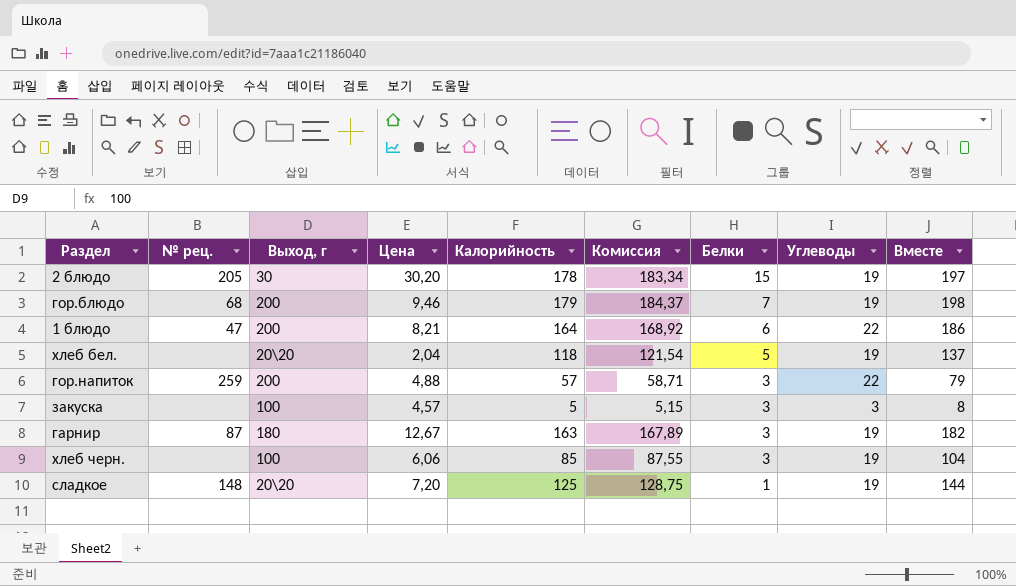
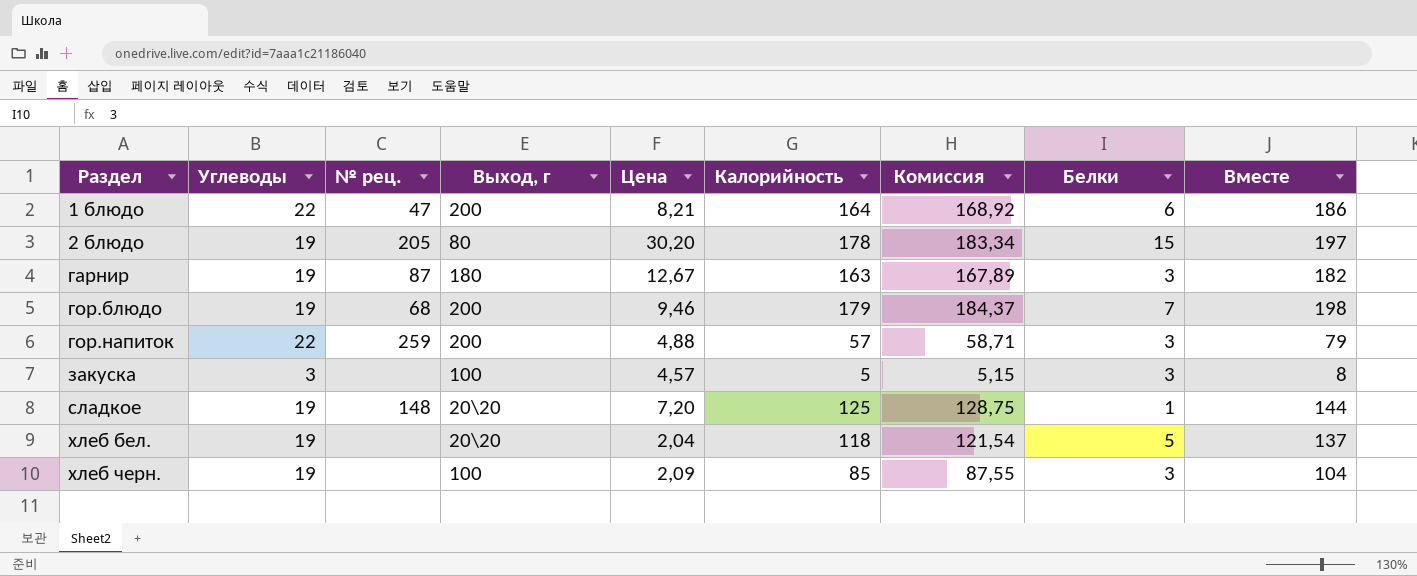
row order: Белки descending -> Раздел ascending
column Углеводы | position: 8 -> 2
2 блюдо | Выход, г: 30 -> 80
хлеб черн. | Цена: 6,06 -> 2,09

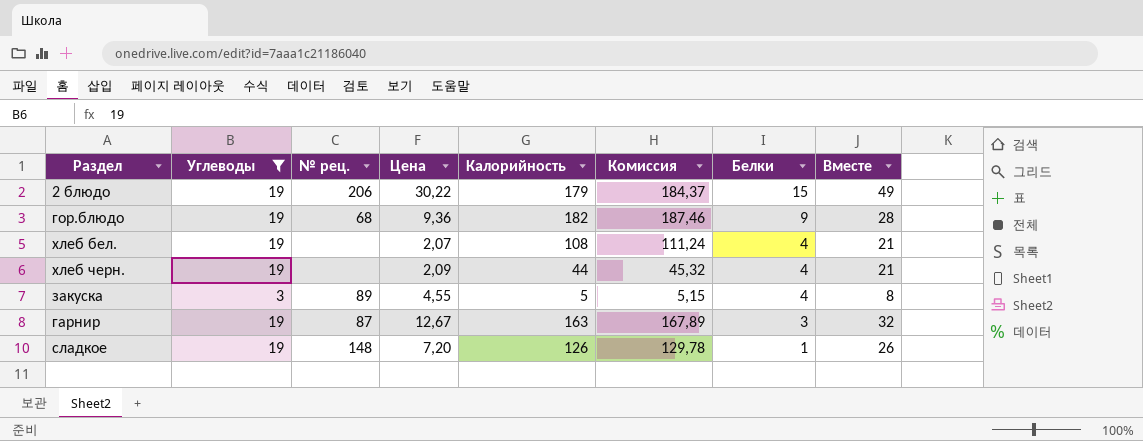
filter: none -> Углеводы != 22
row order: Раздел ascending -> Белки descending
column Выход, г | position: 4 -> none
column Вместе | formula: [Углеводы] + [Калорийность] -> [Углеводы] + [Цена]
2 блюдо | № рец.: 205 -> 206
2 блюдо | Цена: 30,20 -> 30,22
2 блюдо | Калорийность: 178 -> 179
2 блюдо | Комиссия: 183,34 -> 184,37
гор.блюдо | Цена: 9,46 -> 9,36
гор.блюдо | Калорийность: 179 -> 182
гор.блюдо | Комиссия: 184,37 -> 187,46
гор.блюдо | Белки: 7 -> 9
хлеб бел. | Цена: 2,04 -> 2,07
хлеб бел. | Калорийность: 118 -> 108
хлеб бел. | Комиссия: 121,54 -> 111,24
хлеб бел. | Белки: 5 -> 4
хлеб черн. | Калорийность: 85 -> 44
хлеб черн. | Комиссия: 87,55 -> 45,32
хлеб черн. | Белки: 3 -> 4
закуска | № рец.: none -> 89
закуска | Цена: 4,57 -> 4,55
закуска | Белки: 3 -> 4
сладкое | Калорийность: 125 -> 126
сладкое | Комиссия: 128,75 -> 129,78

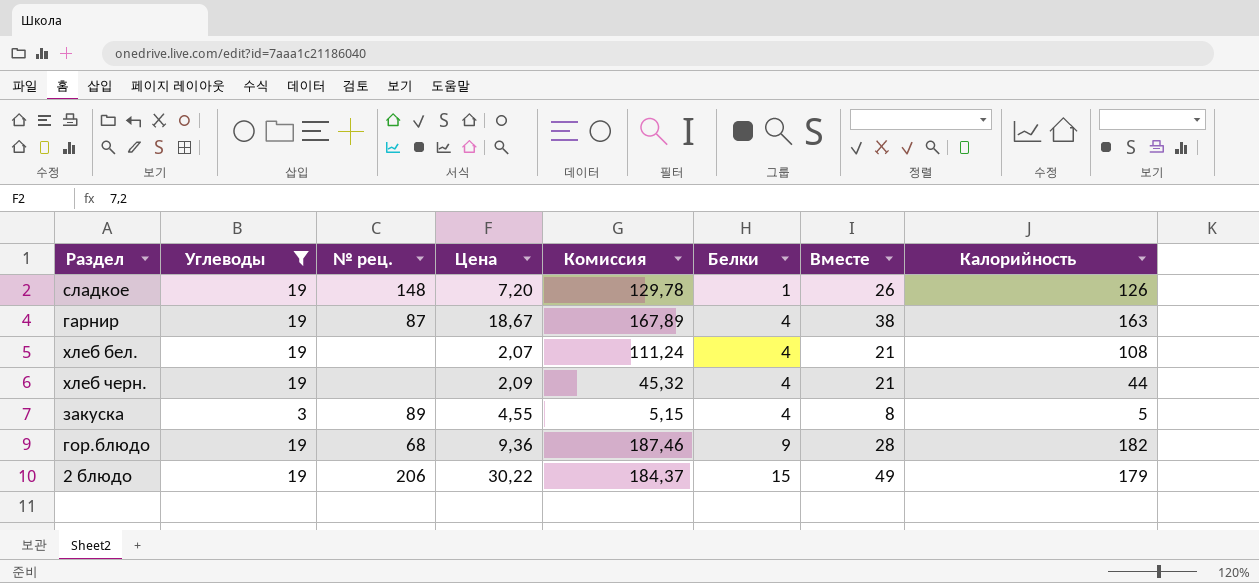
row order: Белки descending -> Белки ascending
column Калорийность | position: 5 -> 8
гарнир | Цена: 12,67 -> 18,67
гарнир | Белки: 3 -> 4
гарнир | Вместе: 32 -> 38

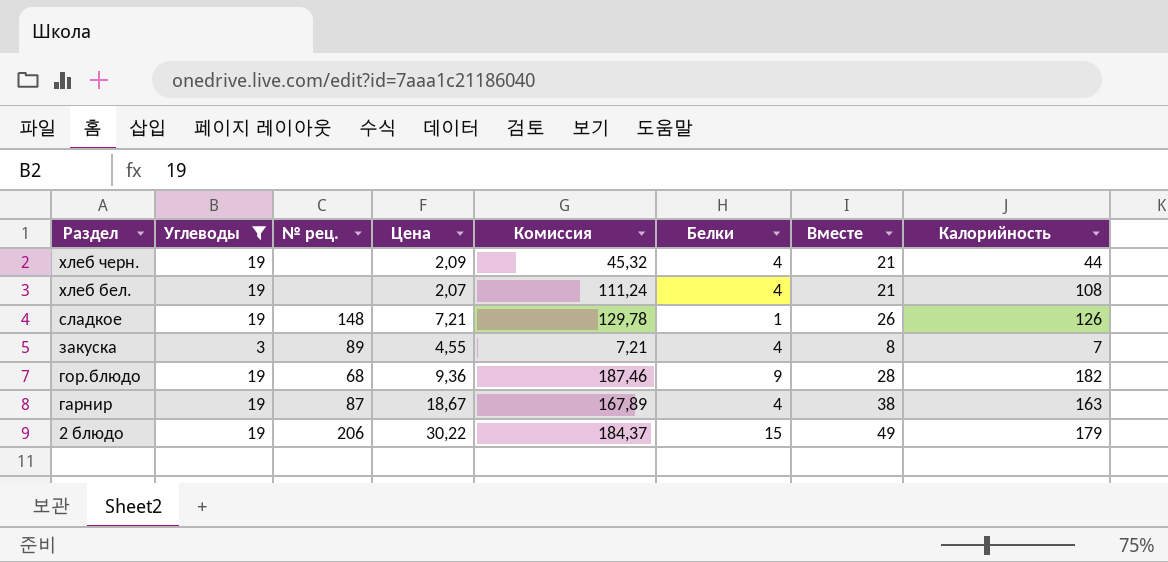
row order: Белки ascending -> Раздел descending
сладкое | Цена: 7,20 -> 7,21
закуска | Комиссия: 5,15 -> 7,21
закуска | Калорийность: 5 -> 7

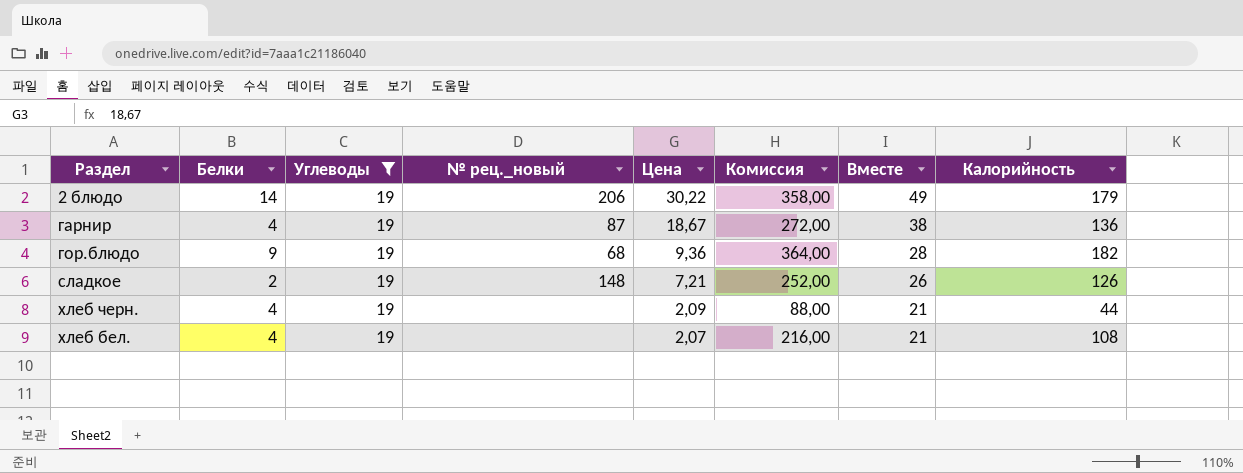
row order: Раздел descending -> Цена descending
column Белки | position: 6 -> 2
column name: № рец. -> № рец._новый
column Комиссия | formula: [Калорийность] * 1,03 -> [Калорийность] * 2
row закуска: 3 | 89 | 4,55 | 7,21 | 4 | 8 | 7 -> none
2 блюдо | Белки: 15 -> 14
гарнир | Калорийность: 163 -> 136
сладкое | Белки: 1 -> 2

